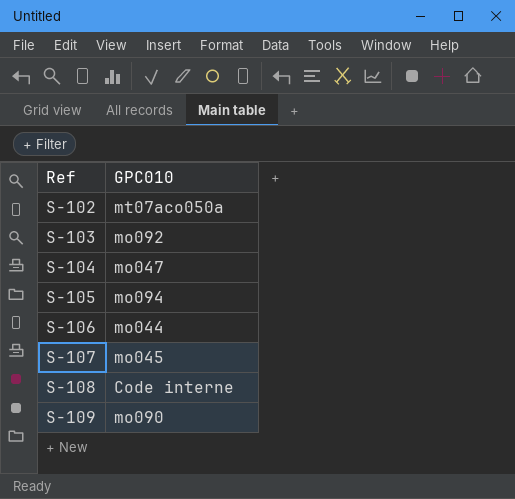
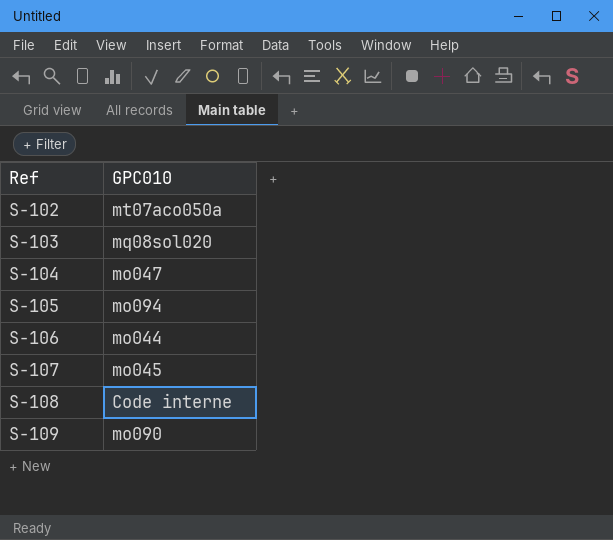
S-103 | GPC010: mo092 -> mq08sol020

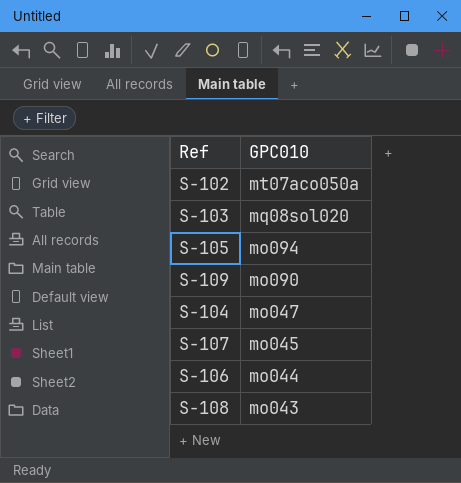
row order: Ref ascending -> GPC010 descending
S-108 | GPC010: Code interne -> mo043

